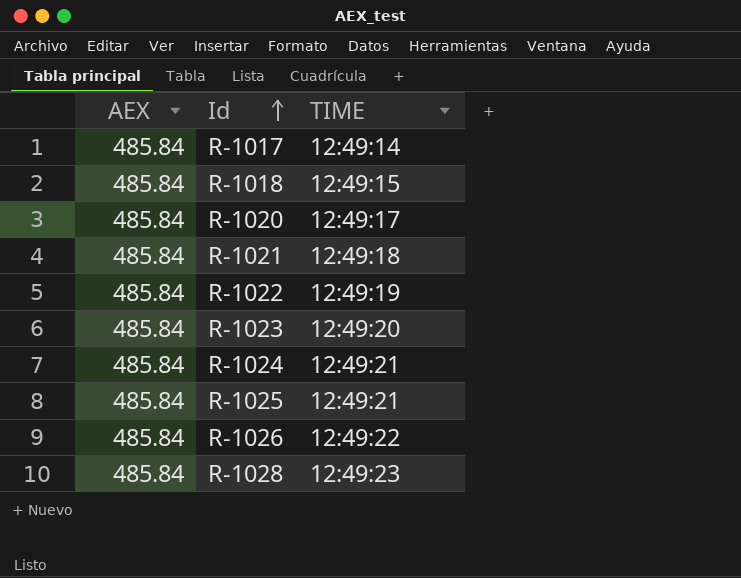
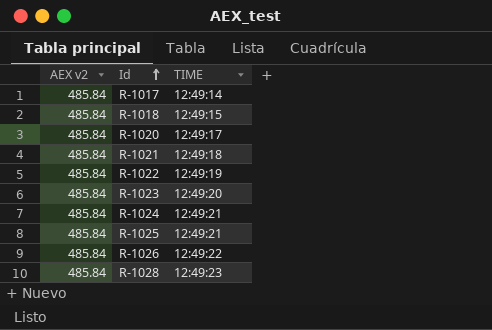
column name: AEX -> AEX v2

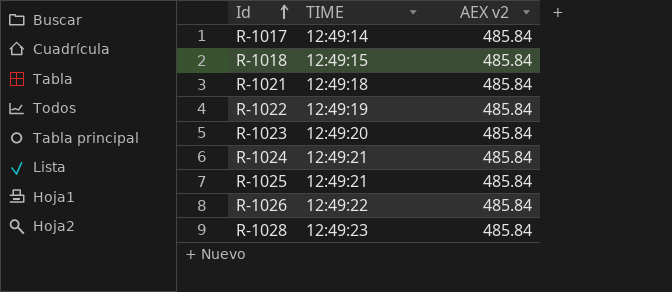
column AEX v2 | position: 1 -> 3
row R-1020: 485.84 | 12:49:17 -> none

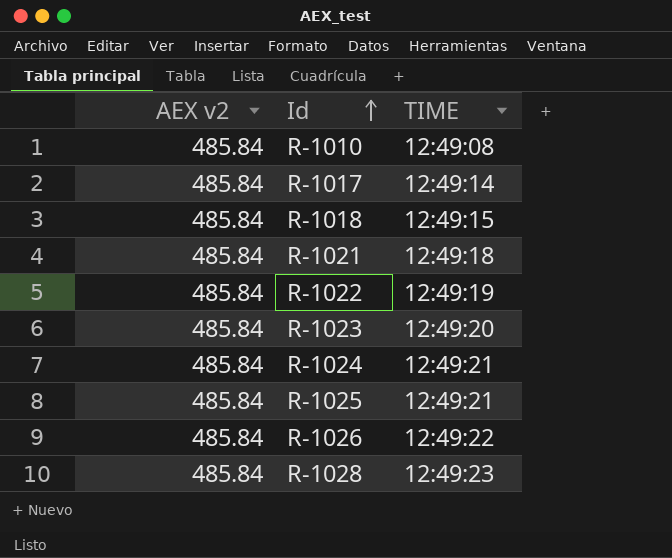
column AEX v2 | position: 3 -> 1
row R-1010: none -> 485.84 | 12:49:08

